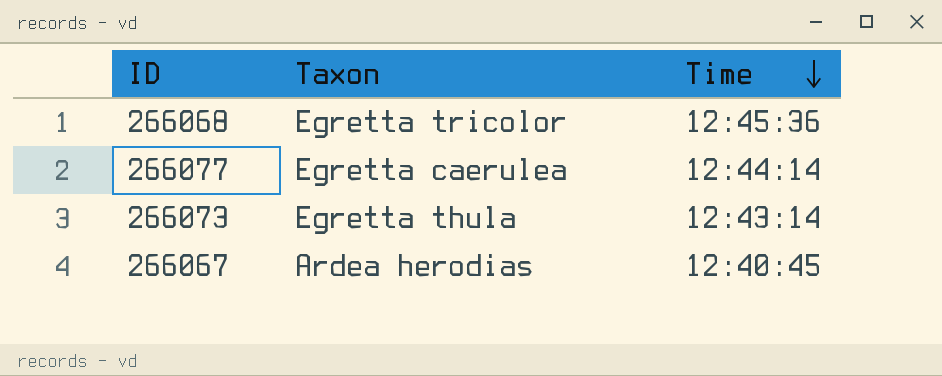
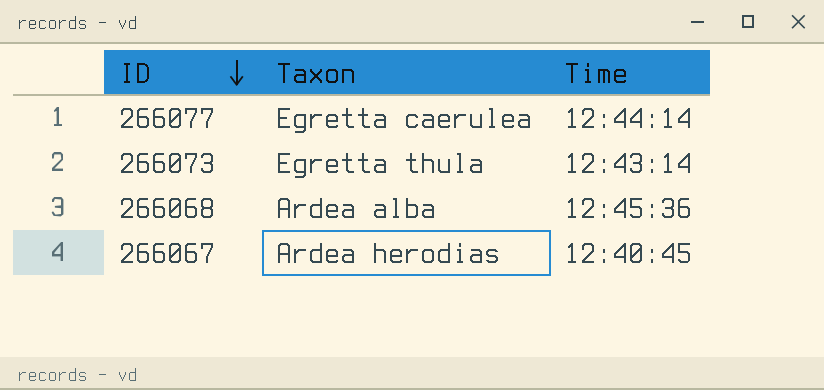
row order: Time descending -> ID descending
266068 | Taxon: Egretta tricolor -> Ardea alba

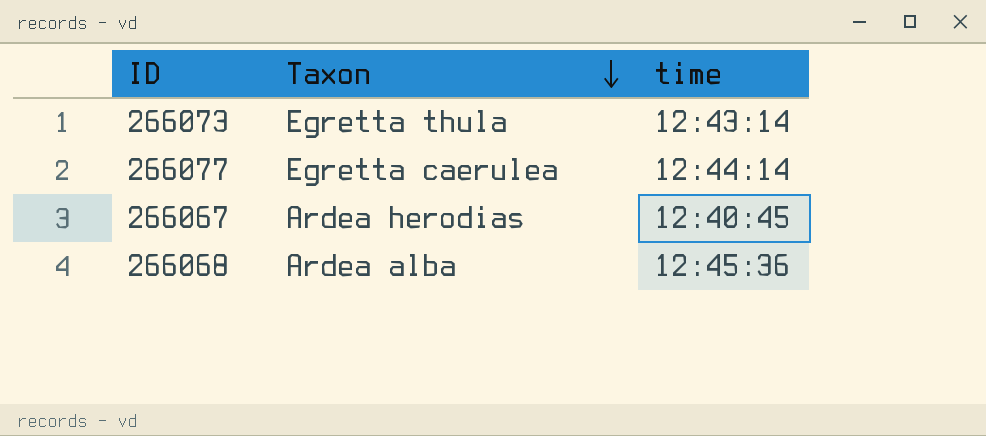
row order: ID descending -> Taxon descending
column name: Time -> time

